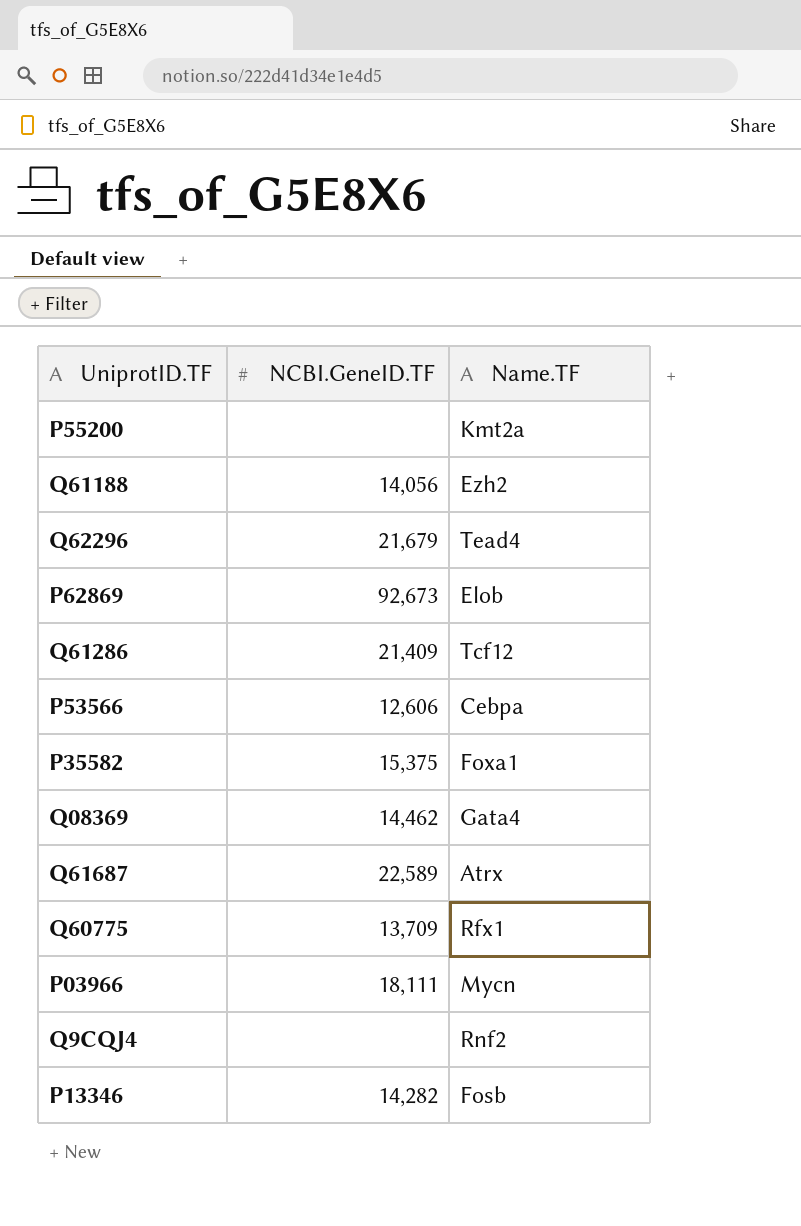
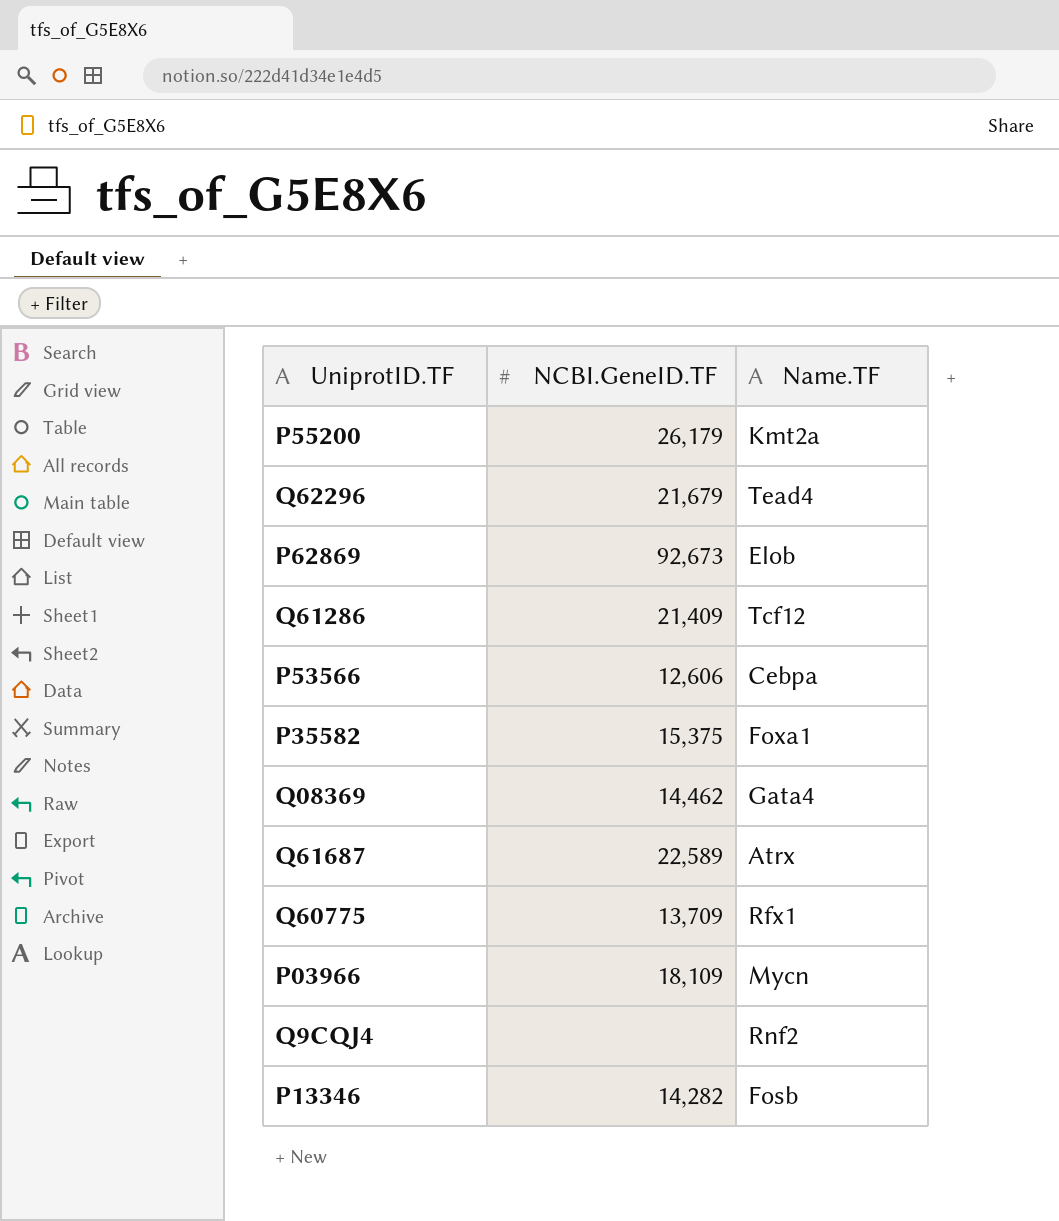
row Q61188: 14,056 | Ezh2 -> none
P55200 | NCBI.GeneID.TF: none -> 26,179
P03966 | NCBI.GeneID.TF: 18,111 -> 18,109

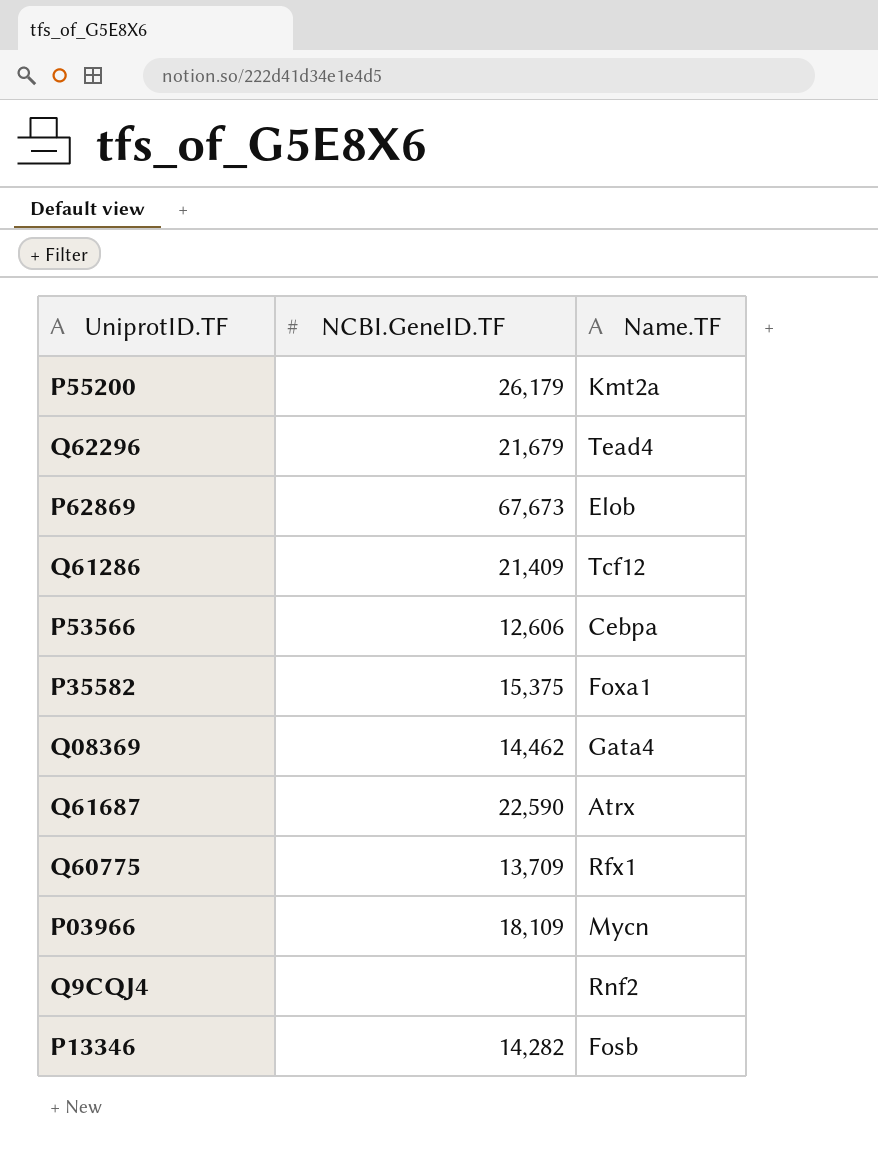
P62869 | NCBI.GeneID.TF: 92,673 -> 67,673
Q61687 | NCBI.GeneID.TF: 22,589 -> 22,590

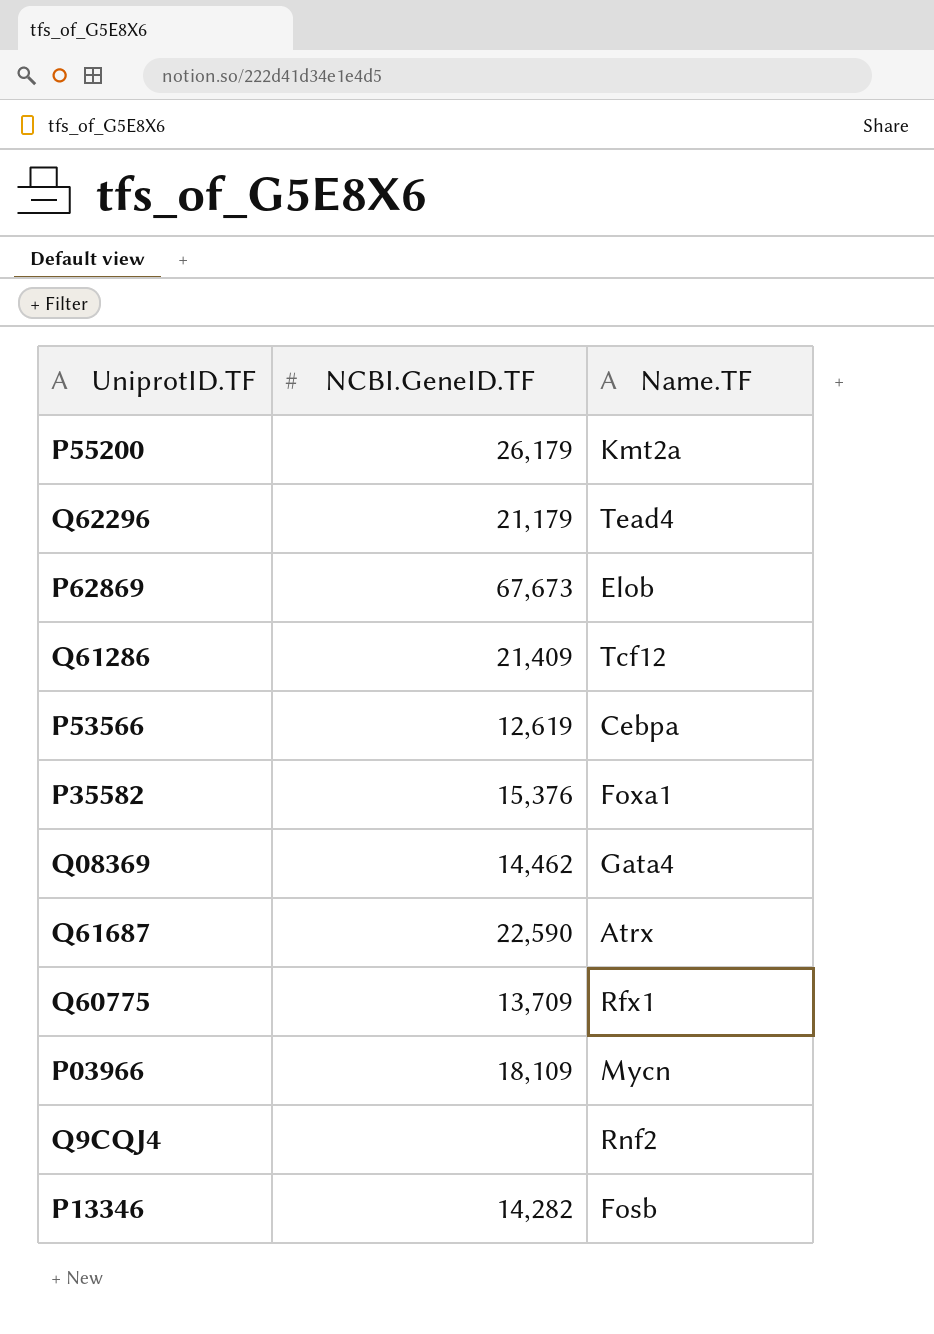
Q62296 | NCBI.GeneID.TF: 21,679 -> 21,179
P53566 | NCBI.GeneID.TF: 12,606 -> 12,619
P35582 | NCBI.GeneID.TF: 15,375 -> 15,376

